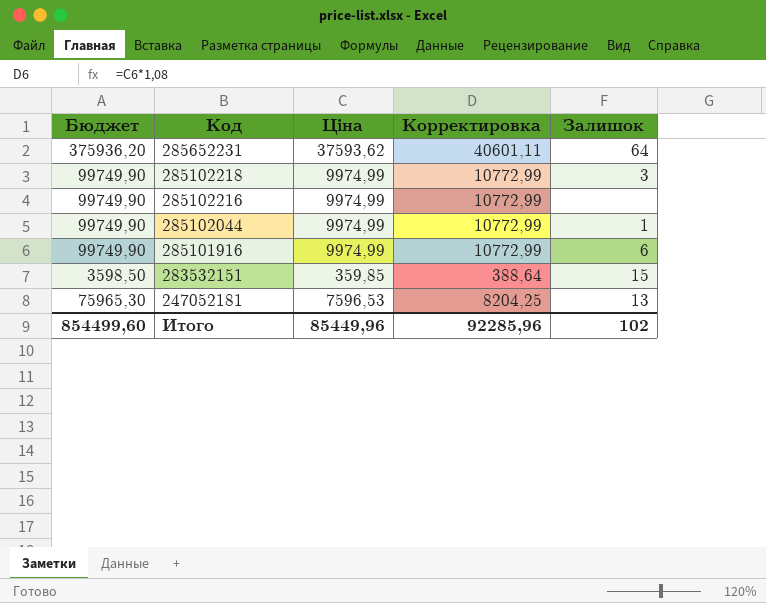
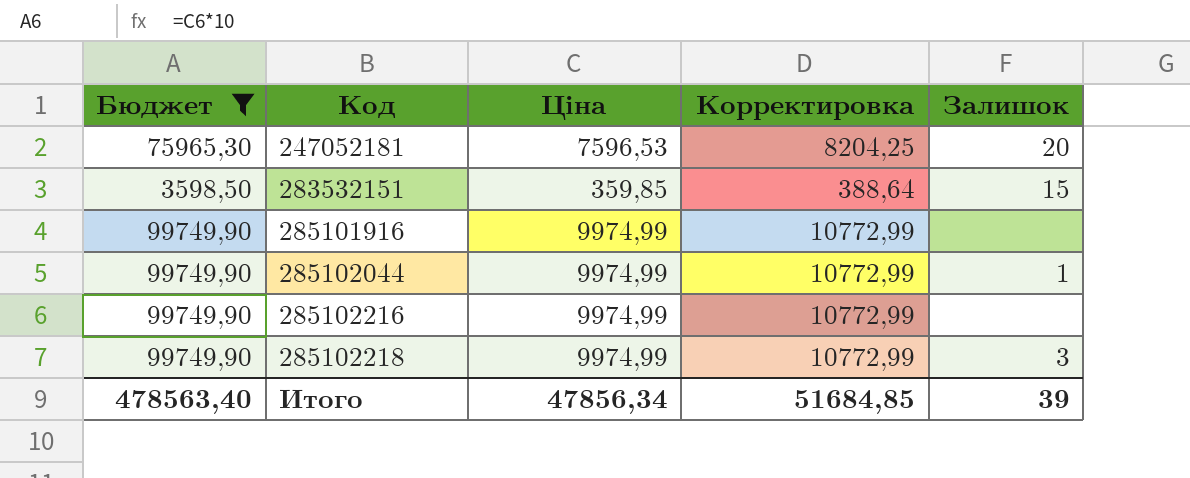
filter: none -> Бюджет != 375936,20
row order: Код descending -> Код ascending
247052181 | Залишок: 13 -> 20
285101916 | Залишок: 6 -> none
Итого | Бюджет: 854499,60 -> 478563,40
Итого | Ціна: 85449,96 -> 47856,34
Итого | Корректировка: 92285,96 -> 51684,85
Итого | Залишок: 102 -> 39

